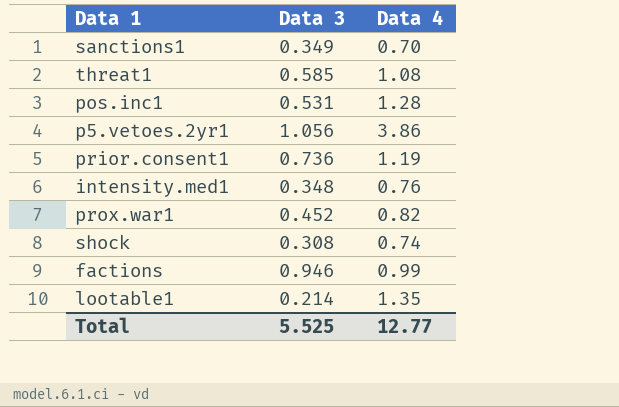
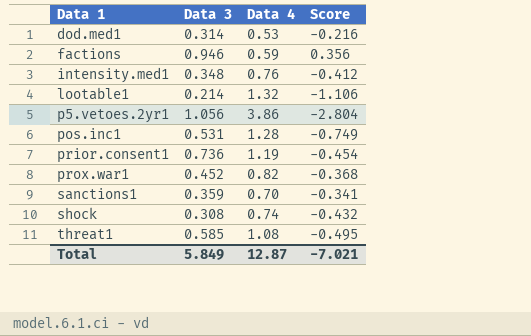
row order: none -> Data 1 ascending
column Score | formula: none -> [Data 3] - [Data 4]
row dod.med1: none -> 0.314 | 0.53 | -0.216
factions | Data 4: 0.99 -> 0.59
lootable1 | Data 4: 1.35 -> 1.32
sanctions1 | Data 3: 0.349 -> 0.359
Total | Data 3: 5.525 -> 5.849
Total | Data 4: 12.77 -> 12.87

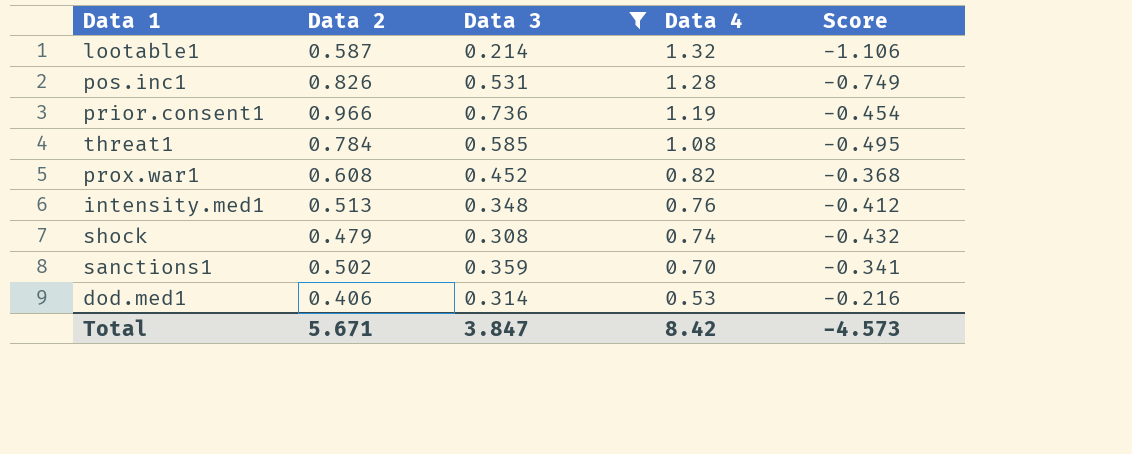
filter: none -> Data 3 <= 0.736
row order: Data 1 ascending -> Data 4 descending
column Data 2 | position: none -> 2
Total | Data 3: 5.849 -> 3.847
Total | Data 4: 12.87 -> 8.42
Total | Score: -7.021 -> -4.573

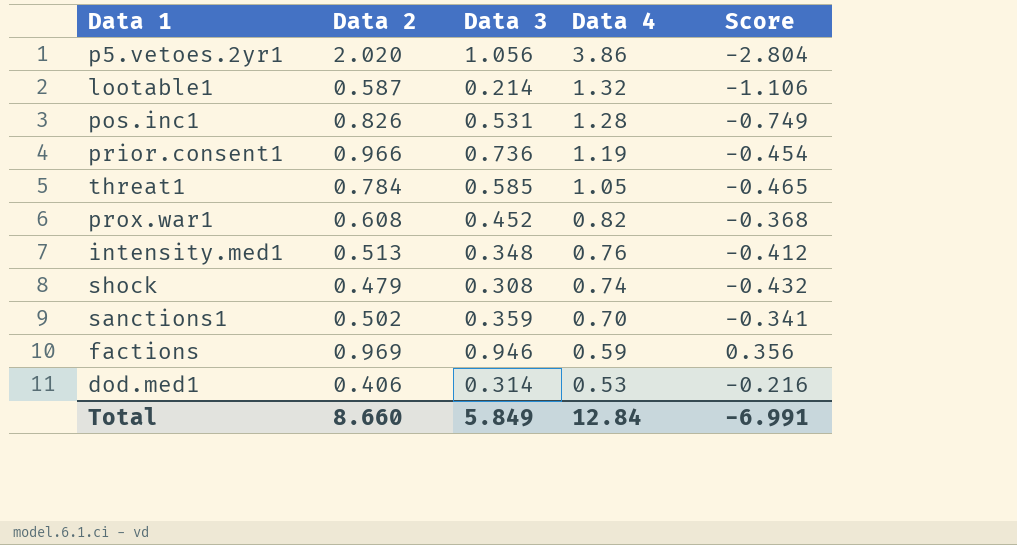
filter: Data 3 <= 0.736 -> none
threat1 | Data 4: 1.08 -> 1.05
threat1 | Score: -0.495 -> -0.465
Total | Data 2: 5.671 -> 8.660
Total | Data 3: 3.847 -> 5.849
Total | Data 4: 8.42 -> 12.84
Total | Score: -4.573 -> -6.991

